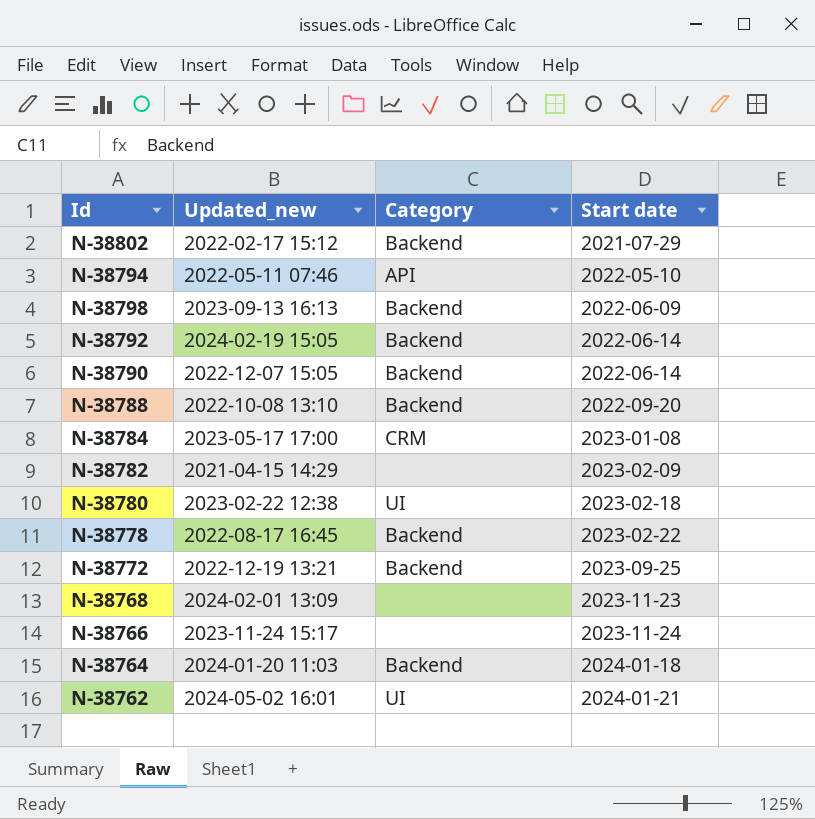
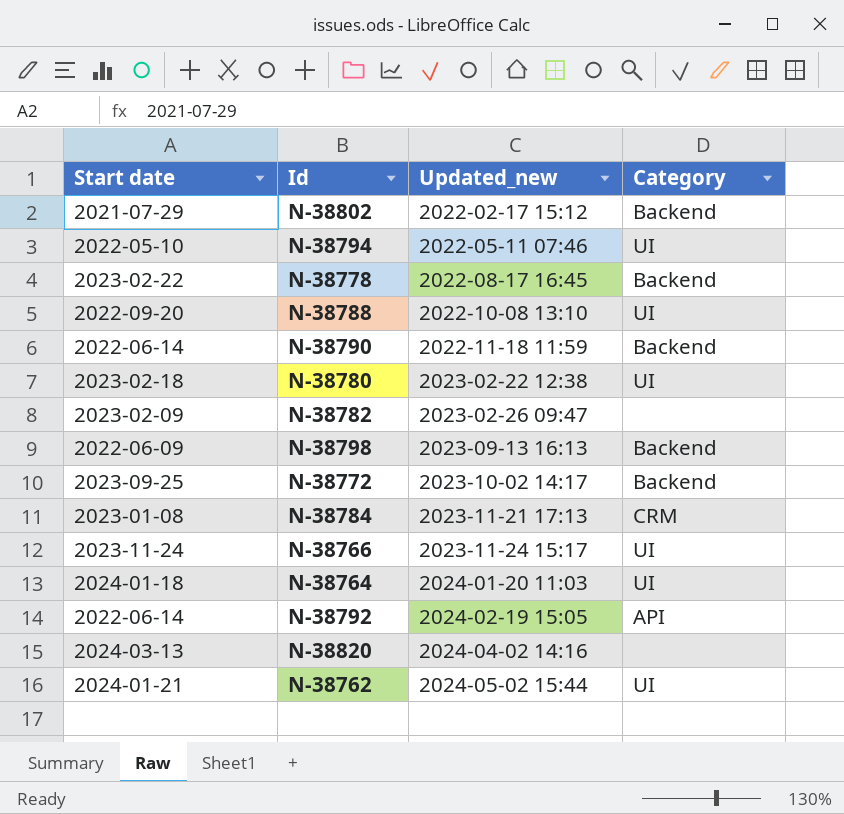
row order: Start date ascending -> Updated_new ascending
column Start date | position: 4 -> 1
row N-38768: 2024-02-01 13:09 | none | 2023-11-23 -> none
N-38794 | Category: API -> UI
N-38788 | Category: Backend -> UI
N-38790 | Updated_new: 2022-12-07 15:05 -> 2022-11-18 11:59
N-38782 | Updated_new: 2021-04-15 14:29 -> 2023-02-26 09:47
N-38772 | Updated_new: 2022-12-19 13:21 -> 2023-10-02 14:17
N-38784 | Updated_new: 2023-05-17 17:00 -> 2023-11-21 17:13
N-38766 | Category: none -> UI
N-38764 | Category: Backend -> UI
N-38792 | Category: Backend -> API
row N-38820: none -> 2024-03-13 | 2024-04-02 14:16 | none
N-38762 | Updated_new: 2024-05-02 16:01 -> 2024-05-02 15:44

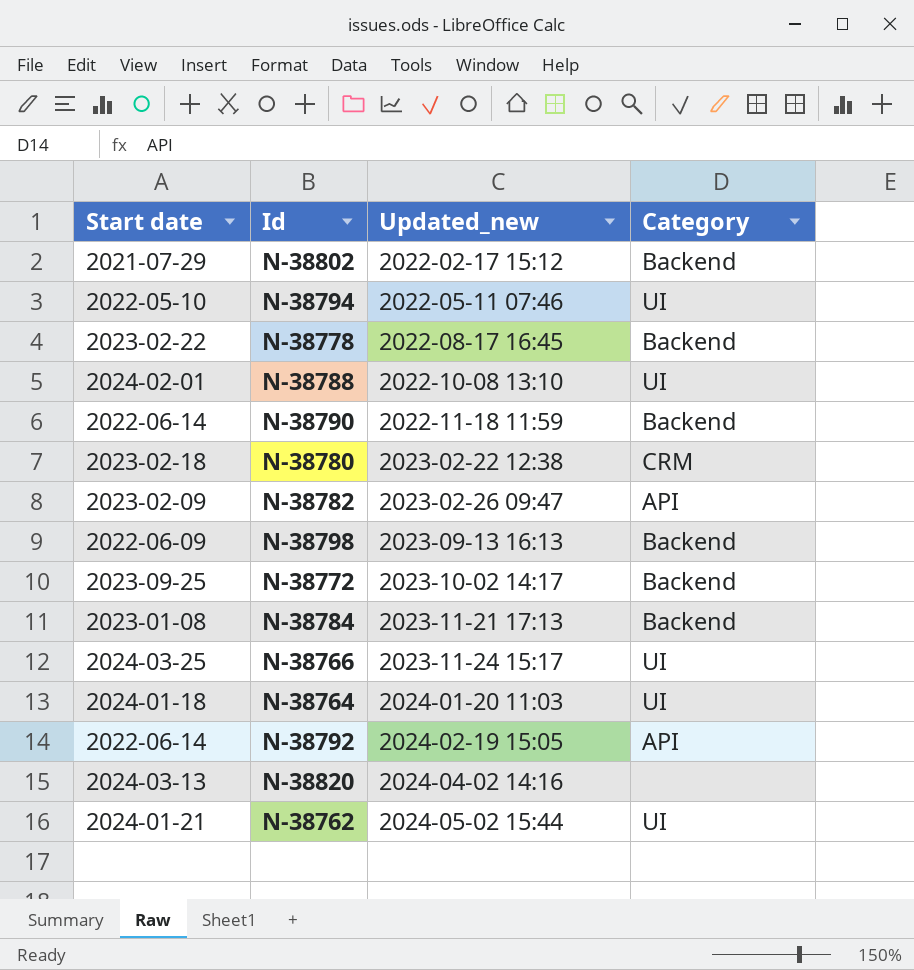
N-38788 | Start date: 2022-09-20 -> 2024-02-01
N-38780 | Category: UI -> CRM
N-38782 | Category: none -> API
N-38784 | Category: CRM -> Backend
N-38766 | Start date: 2023-11-24 -> 2024-03-25

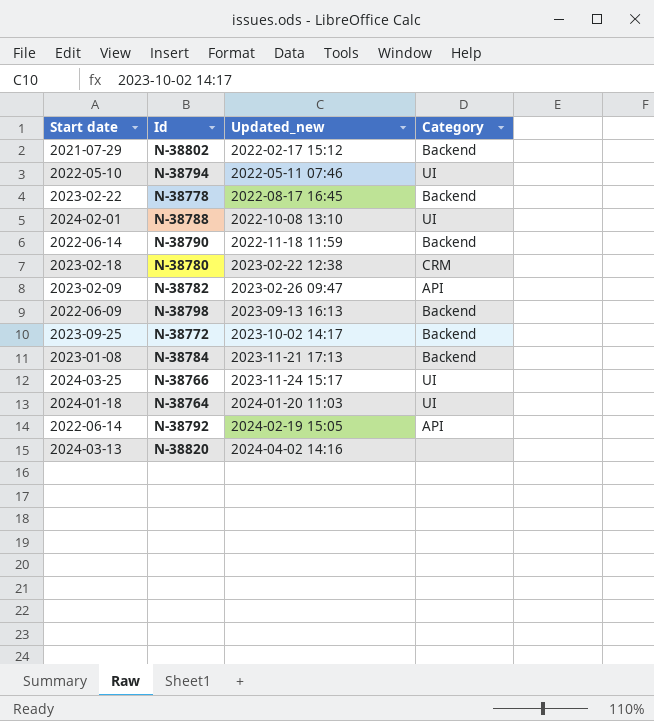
row N-38762: 2024-01-21 | 2024-05-02 15:44 | UI -> none

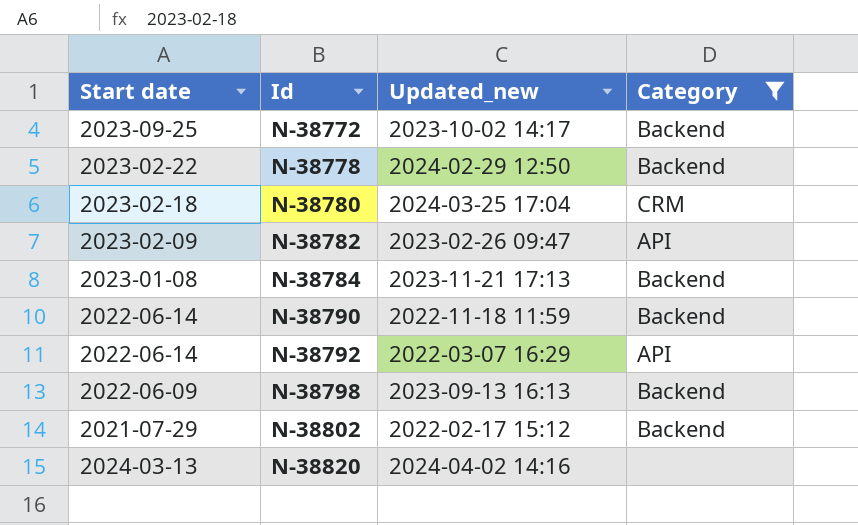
filter: none -> Category != UI
row order: Updated_new ascending -> Id ascending
N-38778 | Updated_new: 2022-08-17 16:45 -> 2024-02-29 12:50
N-38780 | Updated_new: 2023-02-22 12:38 -> 2024-03-25 17:04
N-38792 | Updated_new: 2024-02-19 15:05 -> 2022-03-07 16:29

